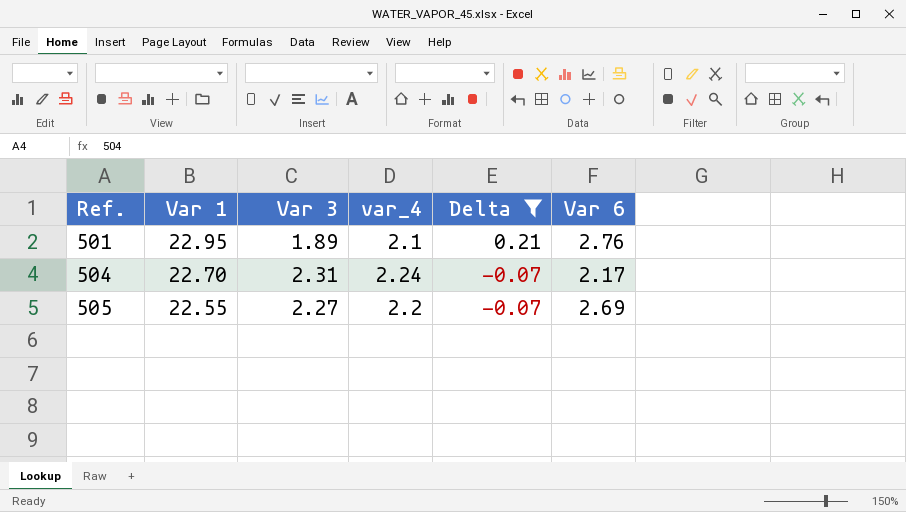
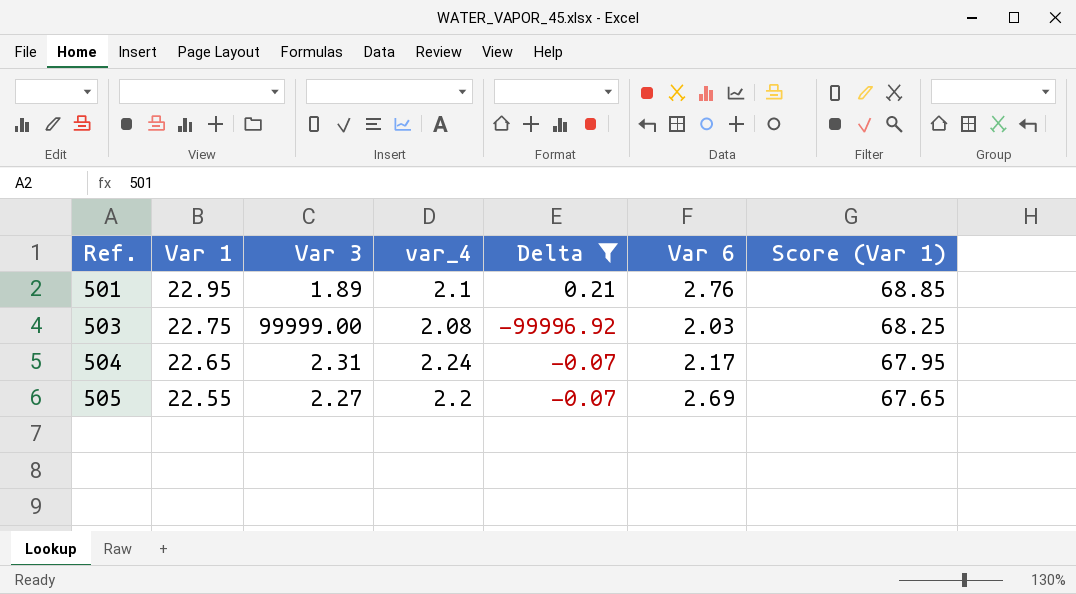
column Score (Var 1) | formula: none -> [Var 1] * 3
row 503: none -> 22.75 | 99999.00 | 2.08 | -99996.92 | 2.03 | 68.25
504 | Var 1: 22.70 -> 22.65

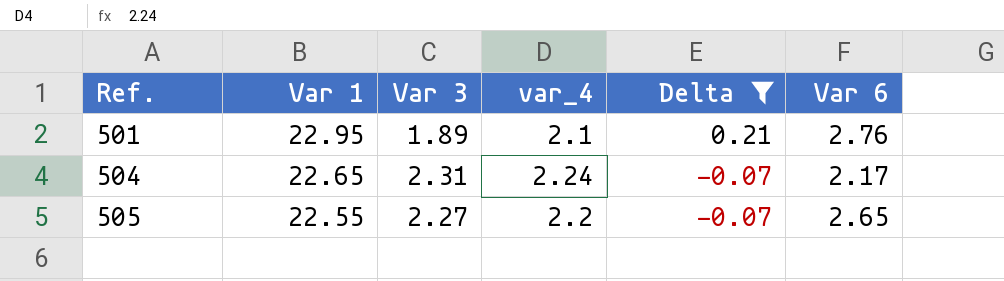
column Score (Var 1) | formula: [Var 1] * 3 -> none
row 503: 22.75 | 99999.00 | 2.08 | -99996.92 | 2.03 | 68.25 -> none
505 | Var 6: 2.69 -> 2.65

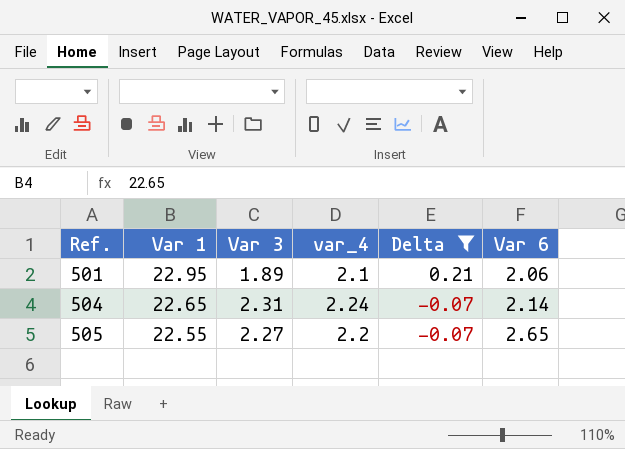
501 | Var 6: 2.76 -> 2.06
504 | Var 6: 2.17 -> 2.14

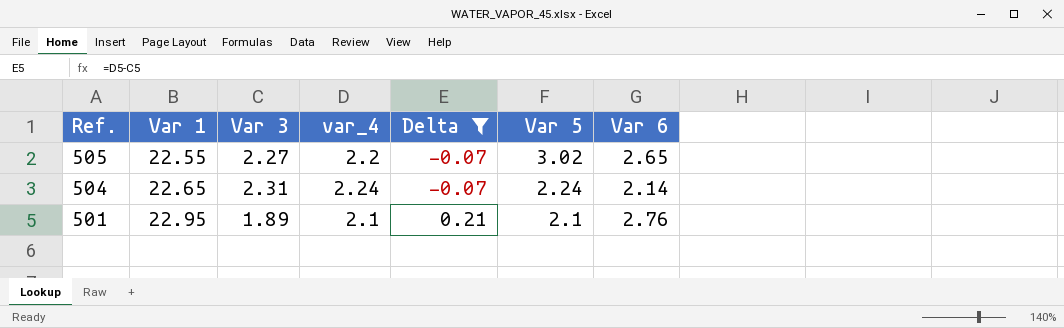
row order: Ref. ascending -> Ref. descending
column Var 5 | position: none -> 6
501 | Var 6: 2.06 -> 2.76

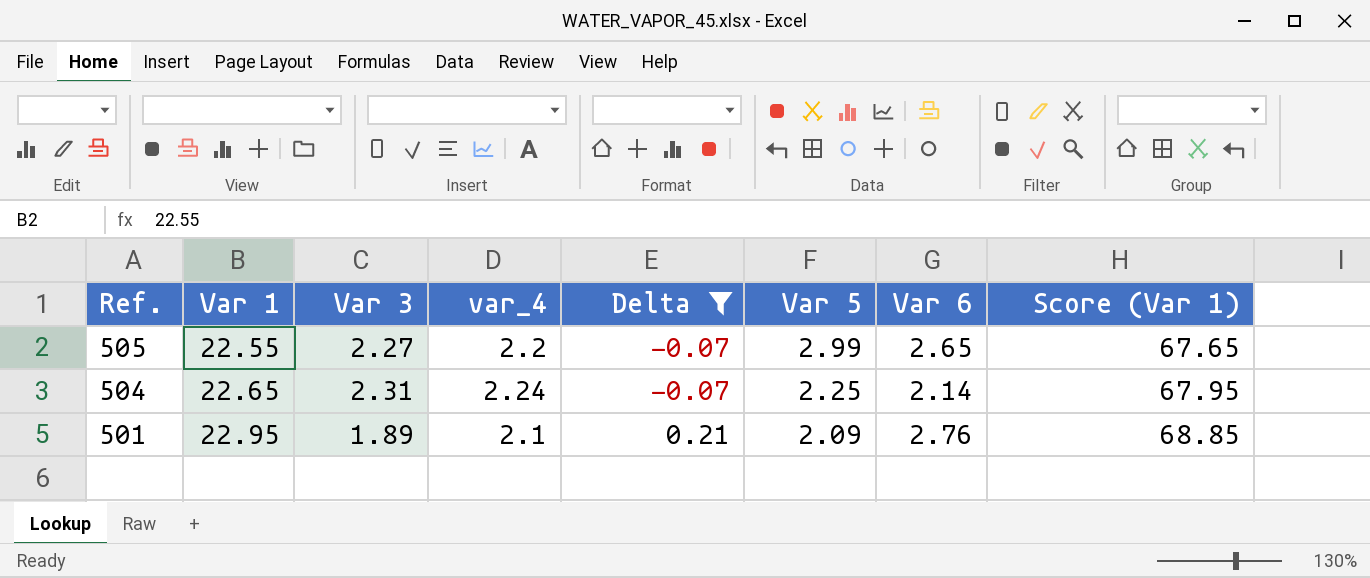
column Score (Var 1) | formula: none -> [Var 1] * 3
505 | Var 5: 3.02 -> 2.99
504 | Var 5: 2.24 -> 2.25
501 | Var 5: 2.1 -> 2.09

